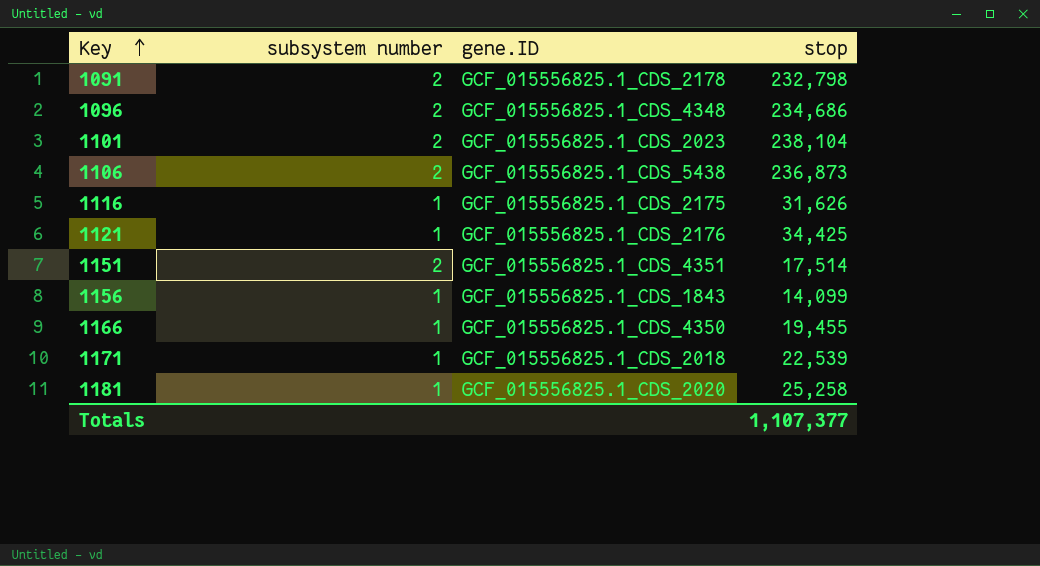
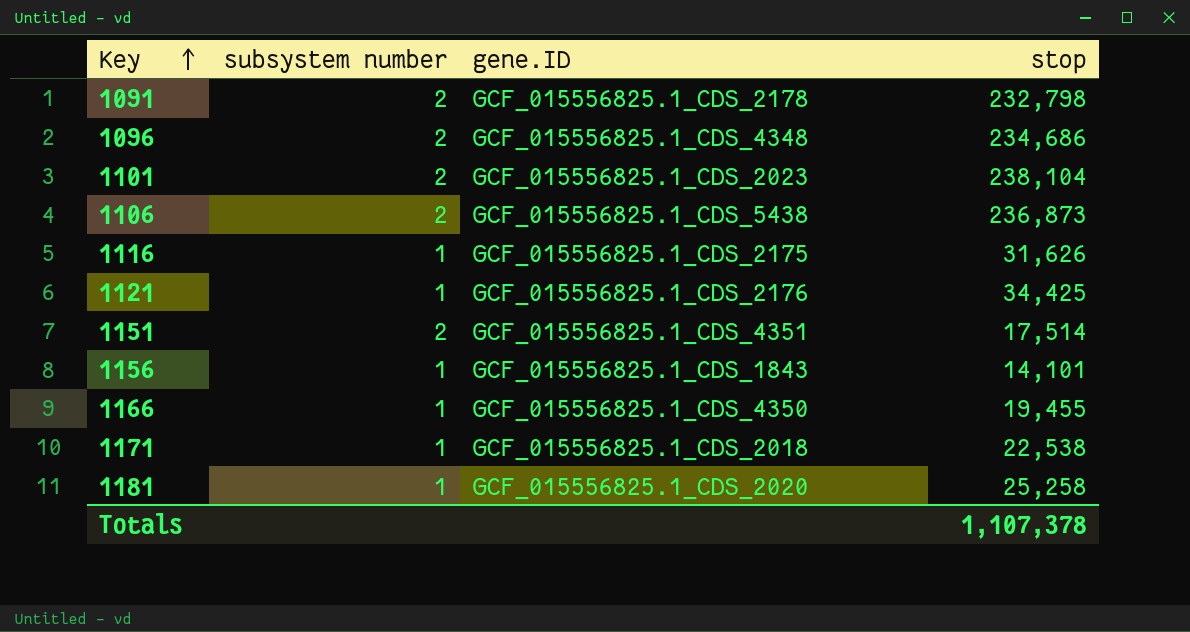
1156 | stop: 14,099 -> 14,101
1171 | stop: 22,539 -> 22,538
Totals | stop: 1,107,377 -> 1,107,378

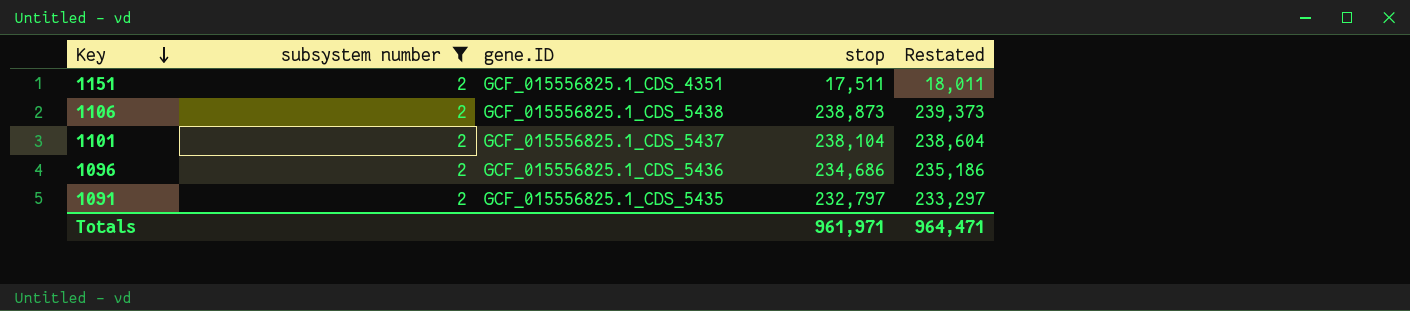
filter: none -> subsystem number = 2
row order: Key ascending -> Key descending
column Restated | formula: none -> [stop] + 500
1151 | stop: 17,514 -> 17,511
1106 | stop: 236,873 -> 238,873
1101 | gene.ID: GCF_015556825.1_CDS_2023 -> GCF_015556825.1_CDS_5437
1096 | gene.ID: GCF_015556825.1_CDS_4348 -> GCF_015556825.1_CDS_5436
1091 | gene.ID: GCF_015556825.1_CDS_2178 -> GCF_015556825.1_CDS_5435
1091 | stop: 232,798 -> 232,797
Totals | stop: 1,107,378 -> 961,971

